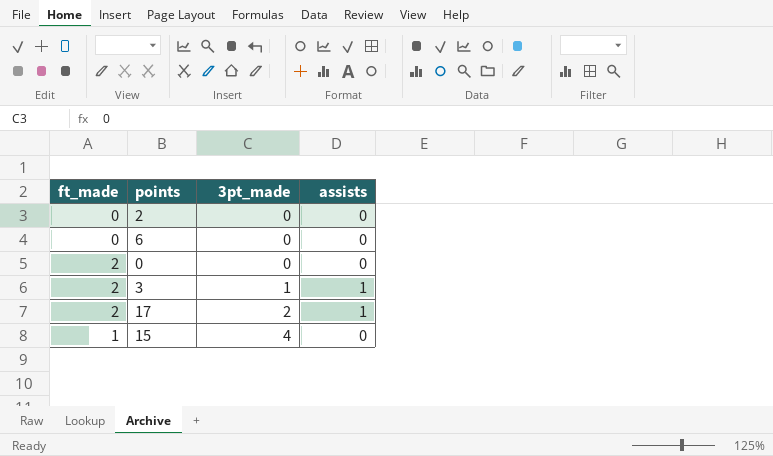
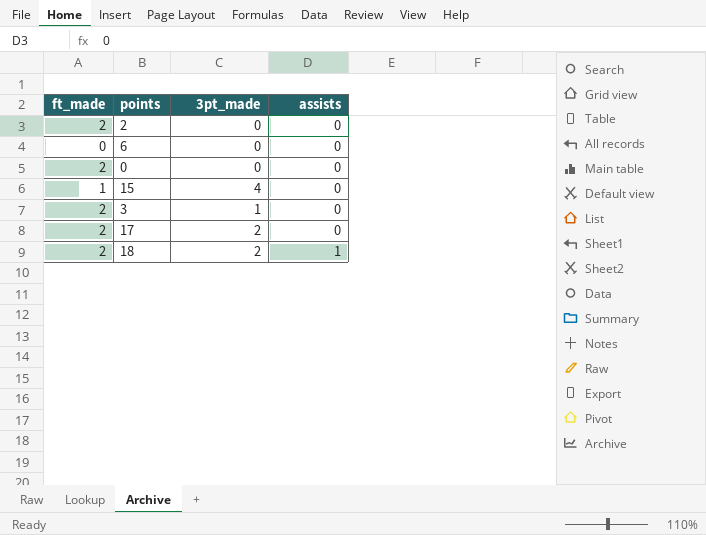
row order: 3pt_made ascending -> assists ascending
2 | ft_made: 0 -> 2
3 | assists: 1 -> 0
17 | assists: 1 -> 0
row 18: none -> 2 | 2 | 1

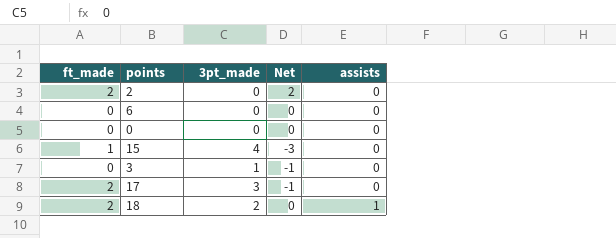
column Net | formula: none -> [ft_made] - [3pt_made]
0 | ft_made: 2 -> 0
3 | ft_made: 2 -> 0
17 | 3pt_made: 2 -> 3

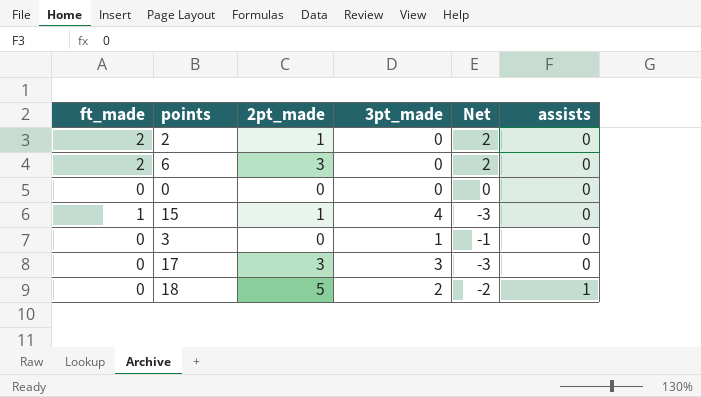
column 2pt_made | position: none -> 3
6 | ft_made: 0 -> 2
6 | Net: 0 -> 2
17 | ft_made: 2 -> 0
17 | Net: -1 -> -3
18 | ft_made: 2 -> 0
18 | Net: 0 -> -2

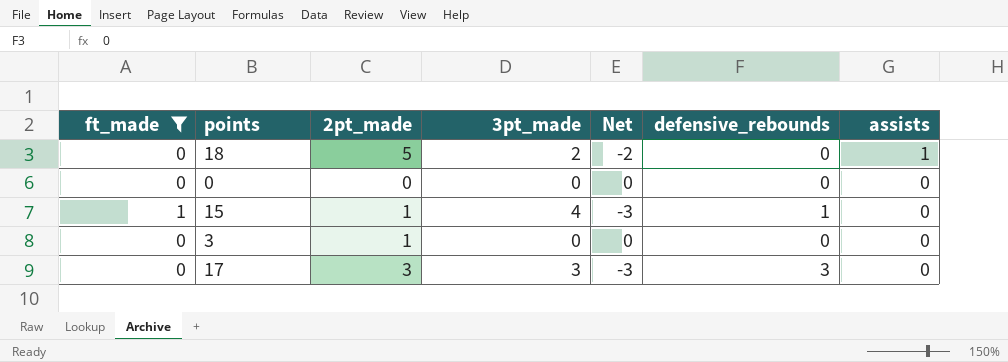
filter: none -> ft_made != 2
row order: assists ascending -> assists descending
column defensive_rebounds | position: none -> 6
3 | 2pt_made: 0 -> 1
3 | 3pt_made: 1 -> 0
3 | Net: -1 -> 0

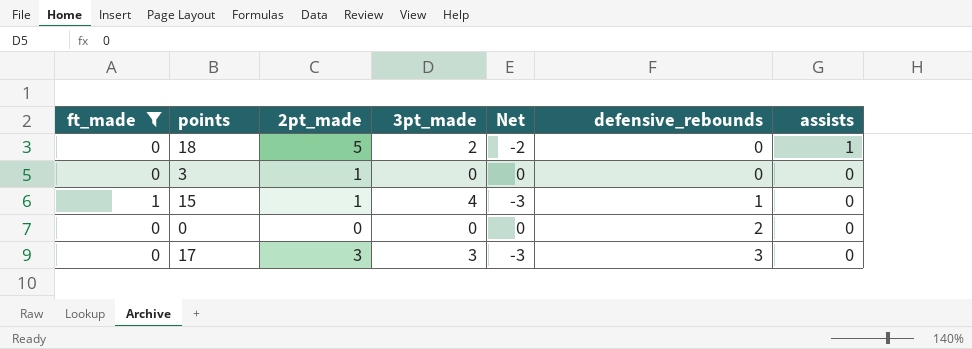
row order: assists descending -> defensive_rebounds ascending
0 | defensive_rebounds: 0 -> 2

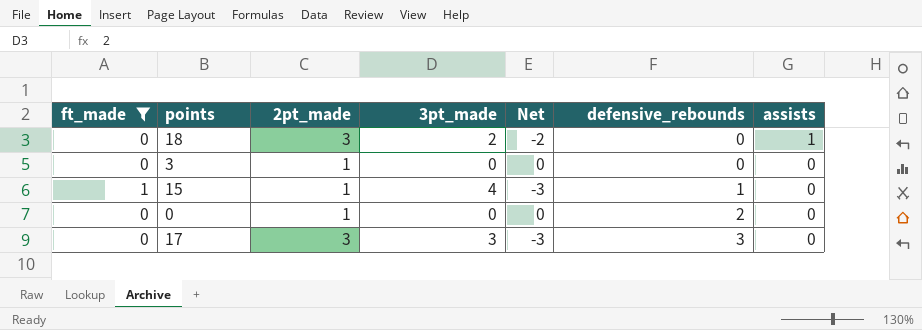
18 | 2pt_made: 5 -> 3
0 | 2pt_made: 0 -> 1

